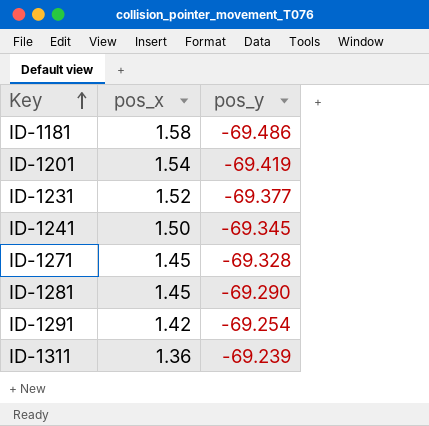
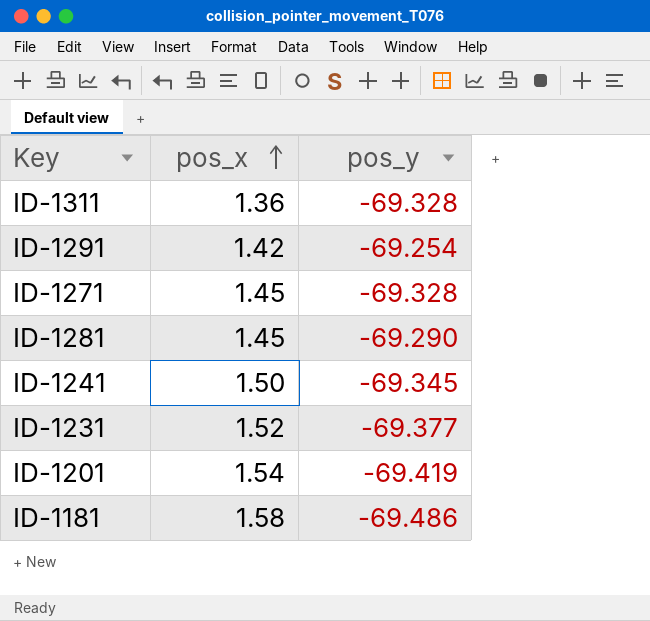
row order: Key ascending -> pos_x ascending
ID-1311 | pos_y: -69.239 -> -69.328

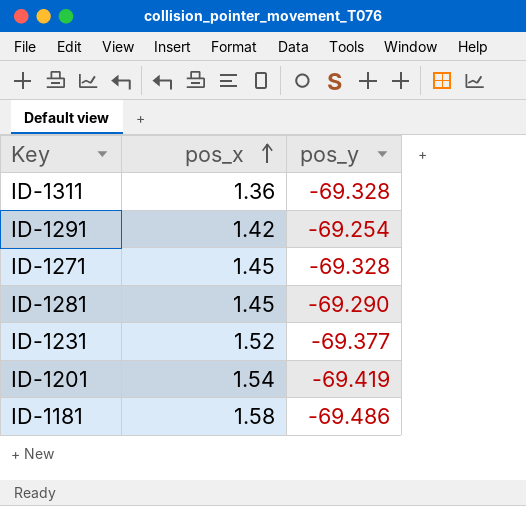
row ID-1241: 1.50 | -69.345 -> none

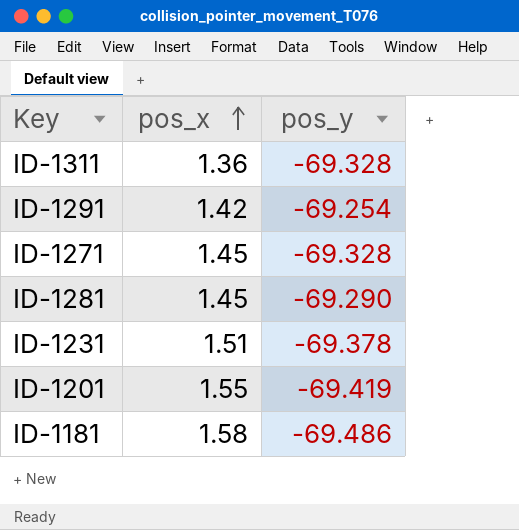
ID-1231 | pos_x: 1.52 -> 1.51
ID-1231 | pos_y: -69.377 -> -69.378
ID-1201 | pos_x: 1.54 -> 1.55

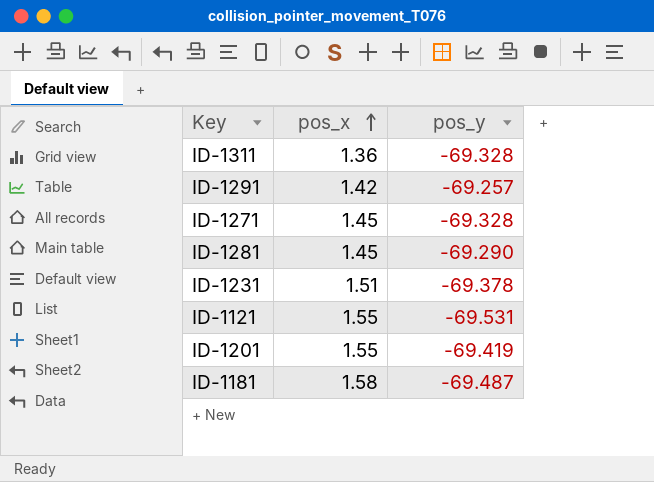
ID-1291 | pos_y: -69.254 -> -69.257
row ID-1121: none -> 1.55 | -69.531
ID-1181 | pos_y: -69.486 -> -69.487

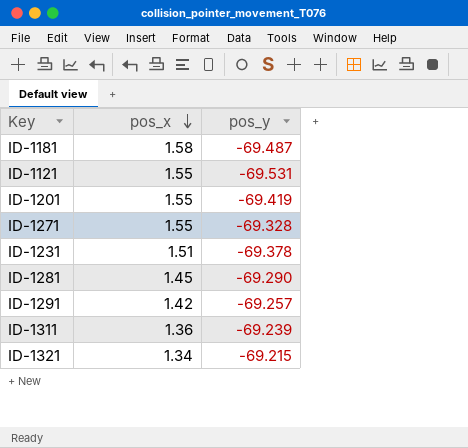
row order: pos_x ascending -> pos_x descending
ID-1271 | pos_x: 1.45 -> 1.55
ID-1311 | pos_y: -69.328 -> -69.239
row ID-1321: none -> 1.34 | -69.215

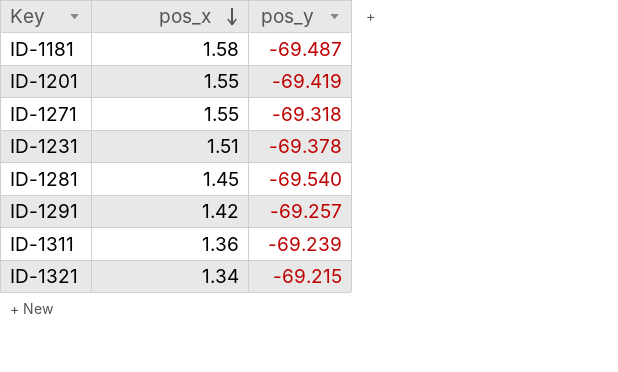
row ID-1121: 1.55 | -69.531 -> none
ID-1271 | pos_y: -69.328 -> -69.318
ID-1281 | pos_y: -69.290 -> -69.540

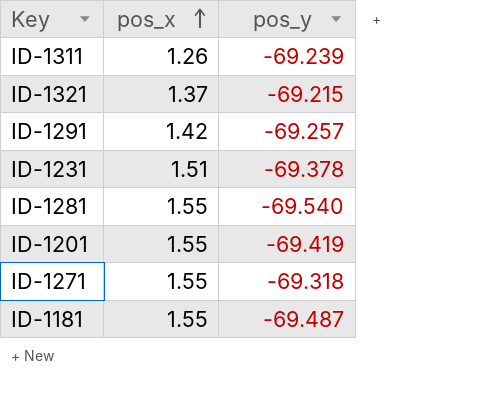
row order: pos_x descending -> pos_x ascending
ID-1311 | pos_x: 1.36 -> 1.26
ID-1321 | pos_x: 1.34 -> 1.37
ID-1281 | pos_x: 1.45 -> 1.55
ID-1181 | pos_x: 1.58 -> 1.55

